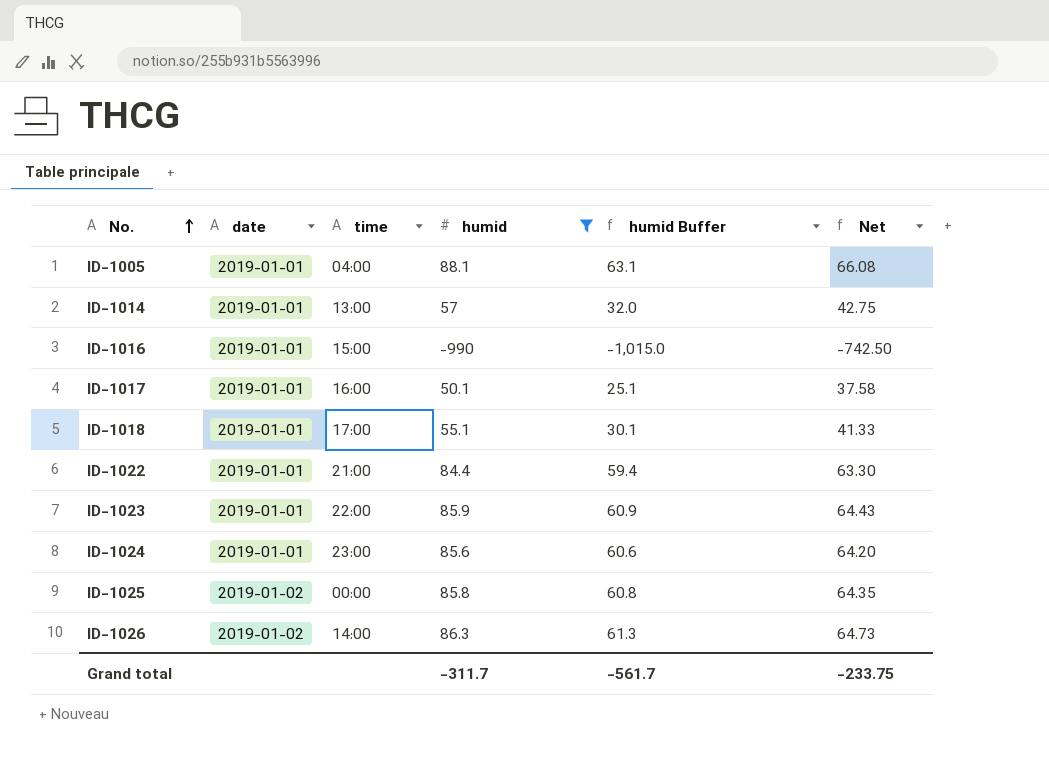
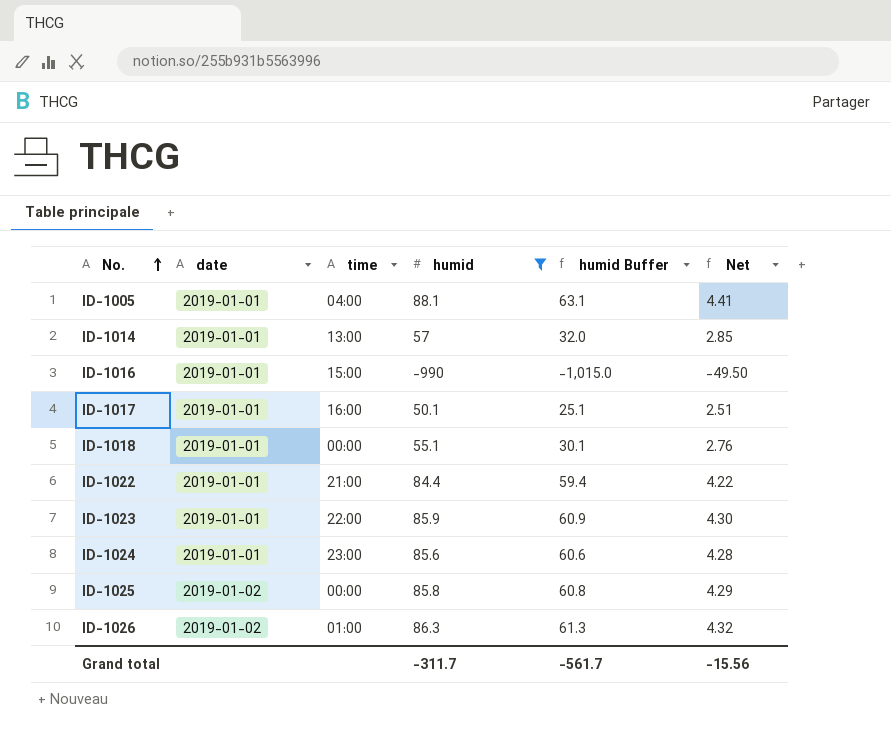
column Net | formula: [humid] * 0.75 -> [humid] * 0.05
ID-1018 | time: 17:00 -> 00:00
ID-1026 | time: 14:00 -> 01:00
Grand total | Net: -233.75 -> -15.56

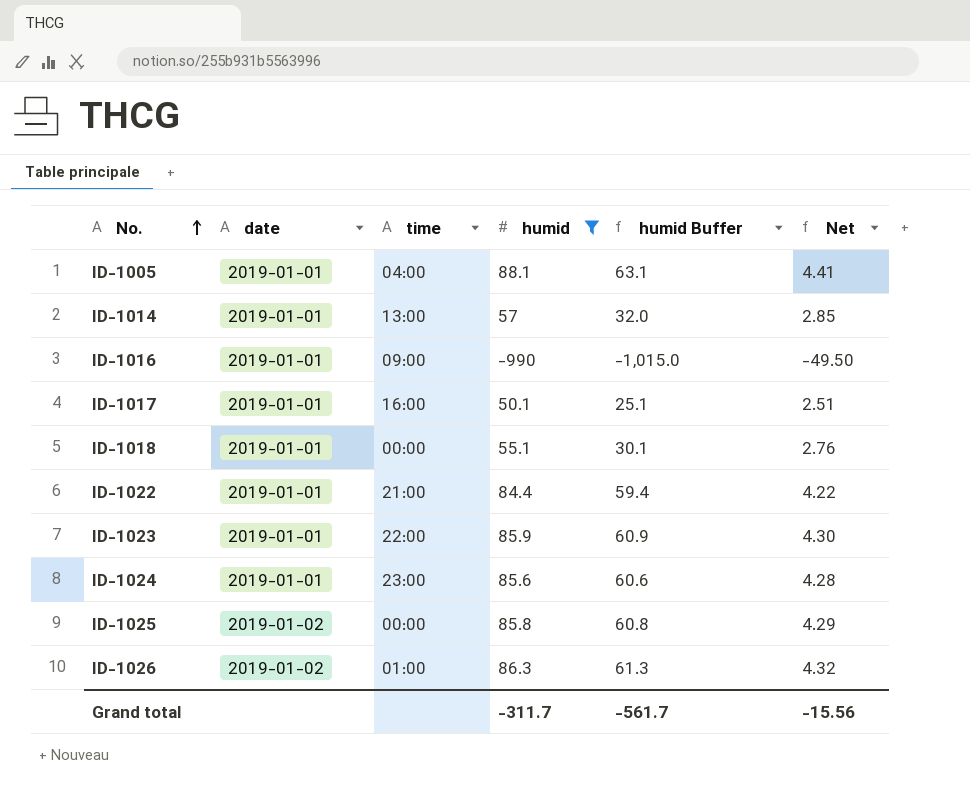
ID-1016 | time: 15:00 -> 09:00

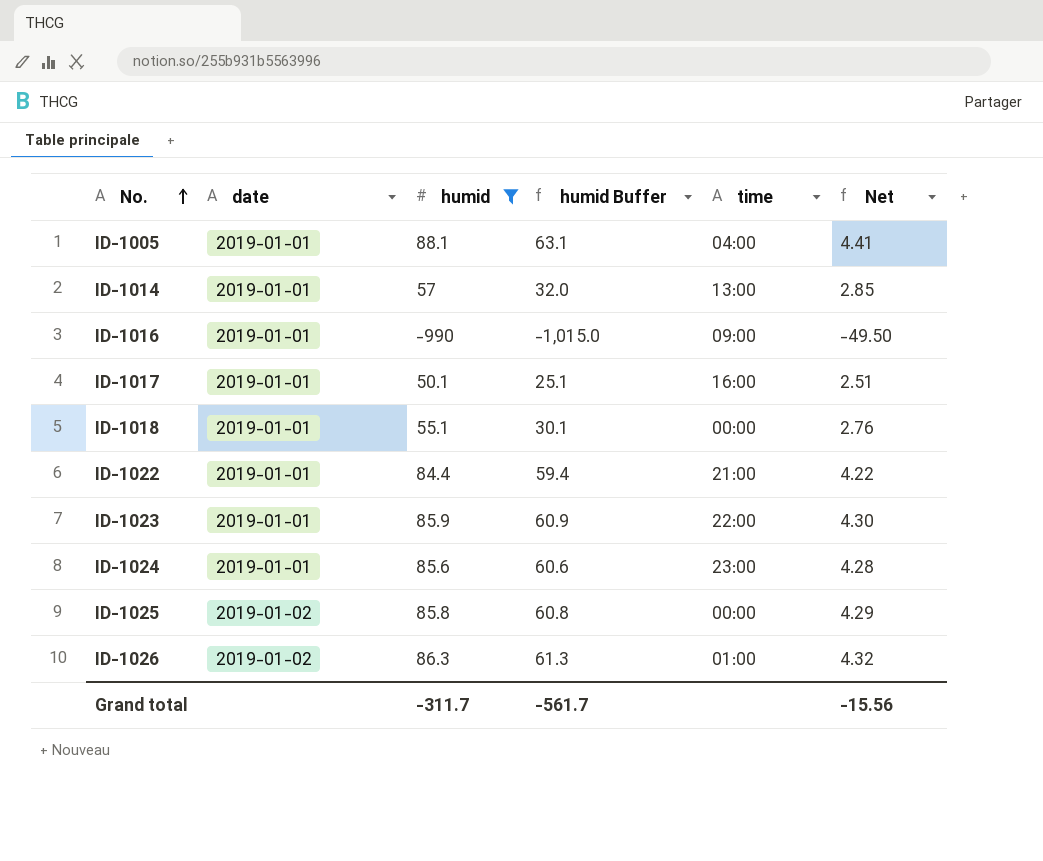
column time | position: 3 -> 5

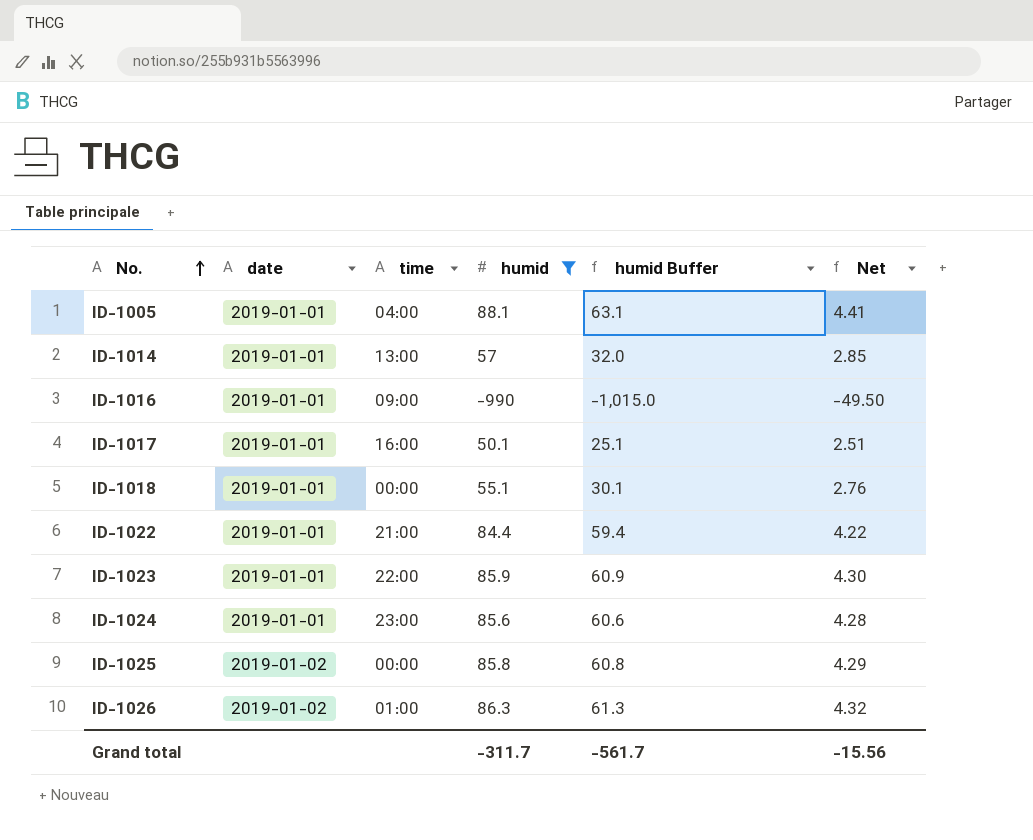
column time | position: 5 -> 3

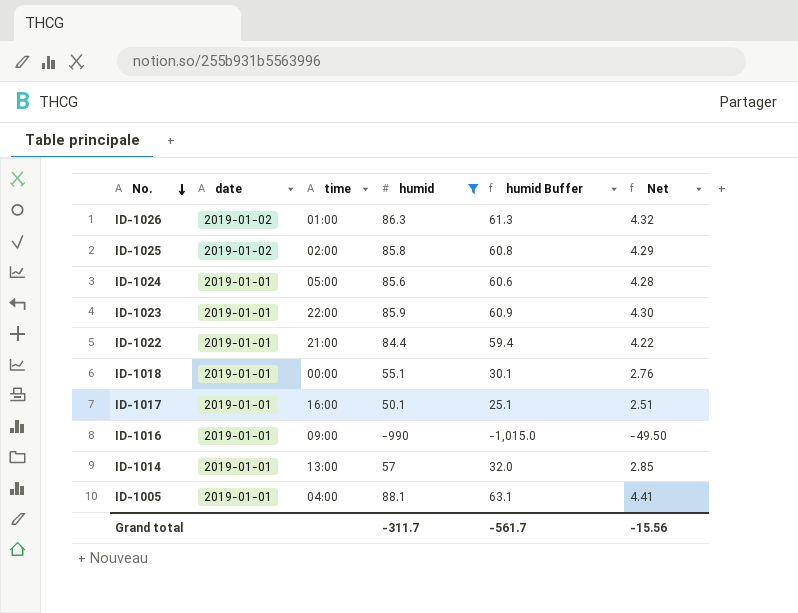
row order: No. ascending -> No. descending
ID-1025 | time: 00:00 -> 02:00
ID-1024 | time: 23:00 -> 05:00

